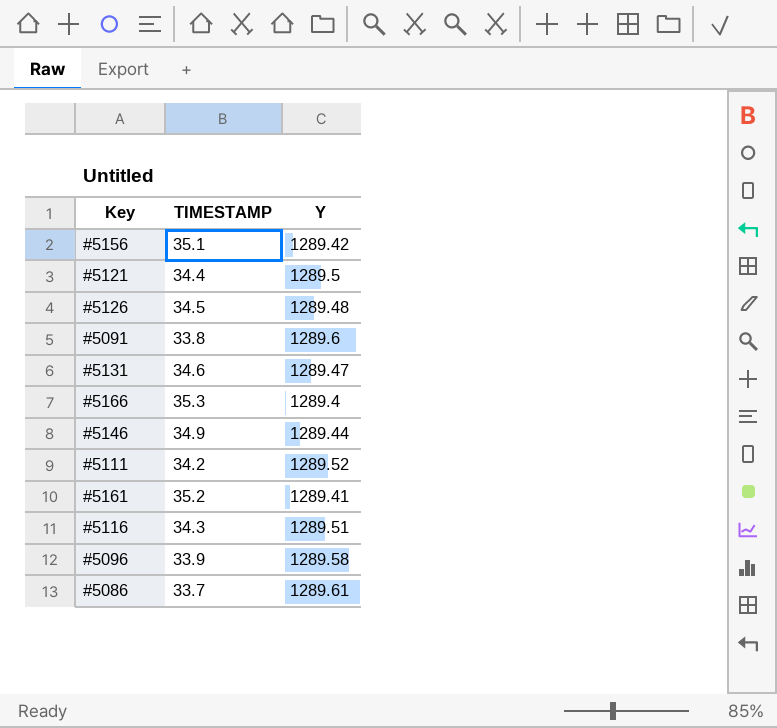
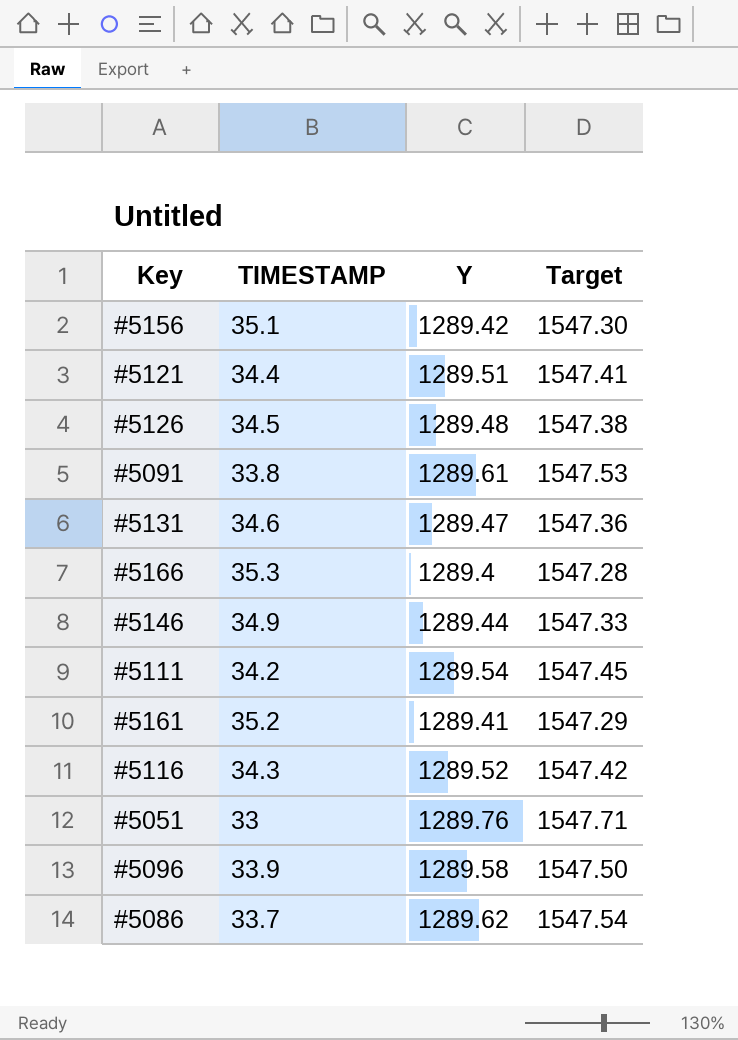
column Target | formula: none -> [Y] * 1.2
#5121 | Y: 1289.5 -> 1289.51
#5091 | Y: 1289.6 -> 1289.61
#5111 | Y: 1289.52 -> 1289.54
#5116 | Y: 1289.51 -> 1289.52
row #5051: none -> 33 | 1289.76 | 1547.71
#5086 | Y: 1289.61 -> 1289.62

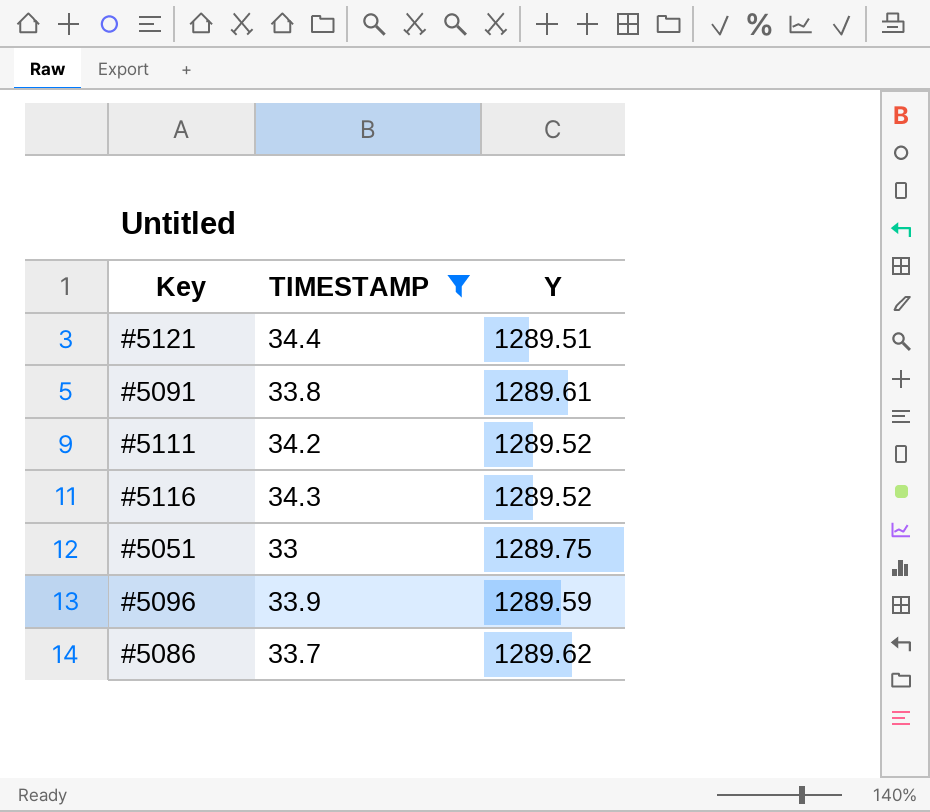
filter: none -> TIMESTAMP <= 34.4
column Target | formula: [Y] * 1.2 -> none
#5111 | Y: 1289.54 -> 1289.52
#5051 | Y: 1289.76 -> 1289.75
#5096 | Y: 1289.58 -> 1289.59

